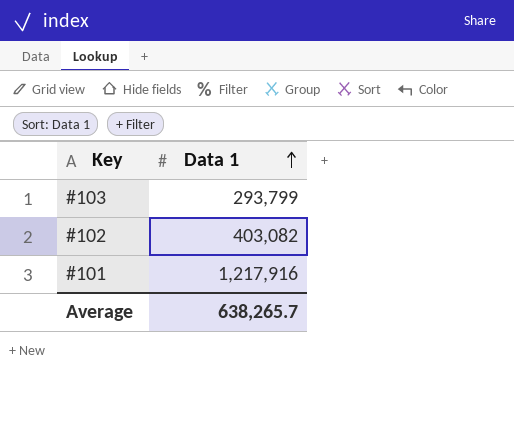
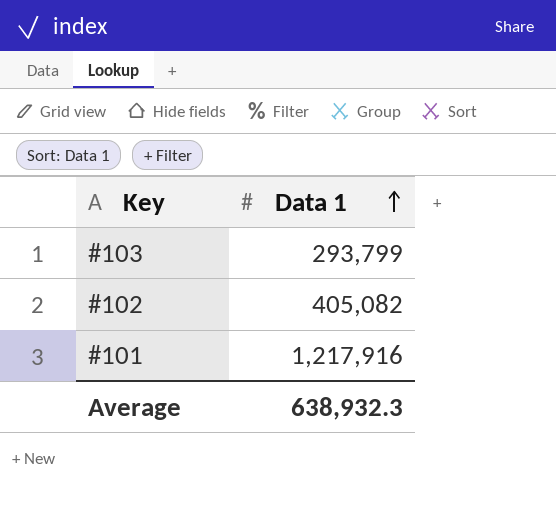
#102 | Data 1: 403,082 -> 405,082
Average | Data 1: 638,265.7 -> 638,932.3

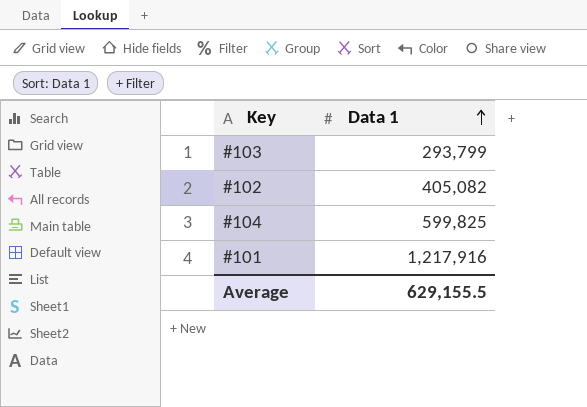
row #104: none -> 599,825
Average | Data 1: 638,932.3 -> 629,155.5

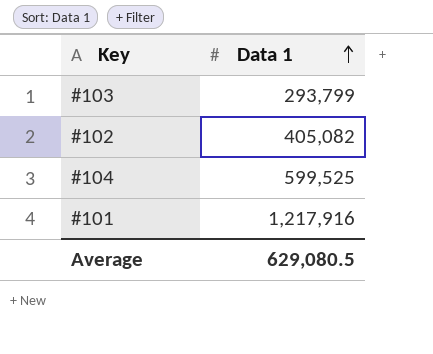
#104 | Data 1: 599,825 -> 599,525
Average | Data 1: 629,155.5 -> 629,080.5

